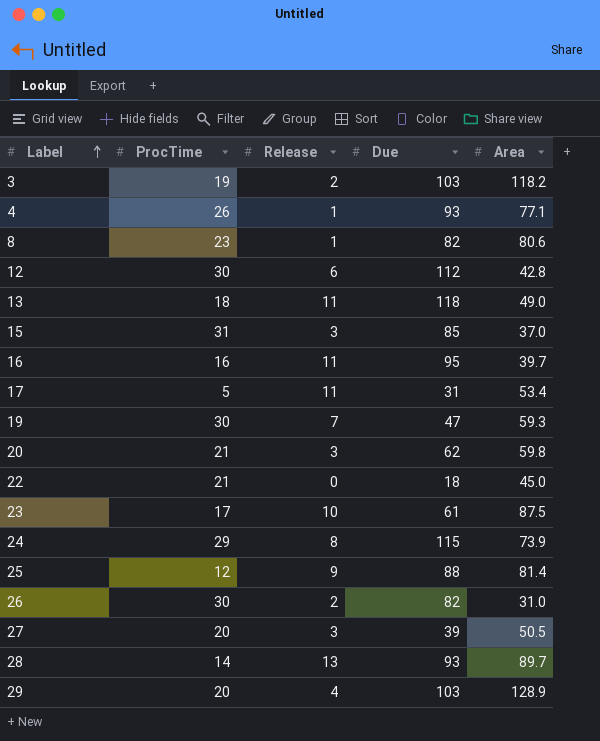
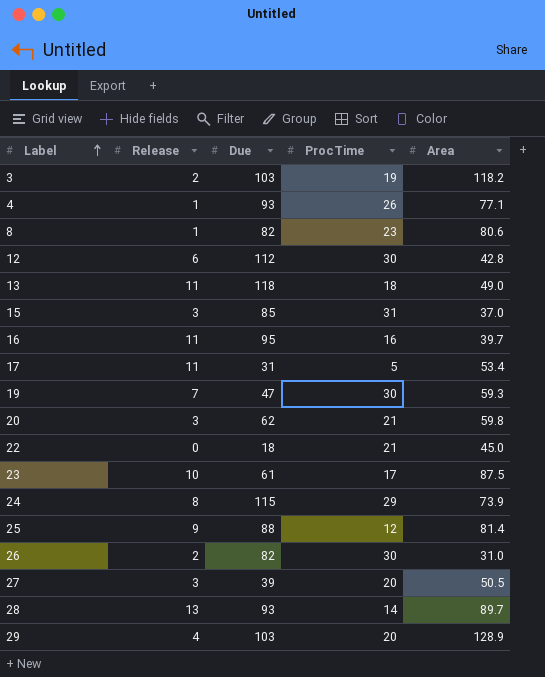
column ProcTime | position: 2 -> 4

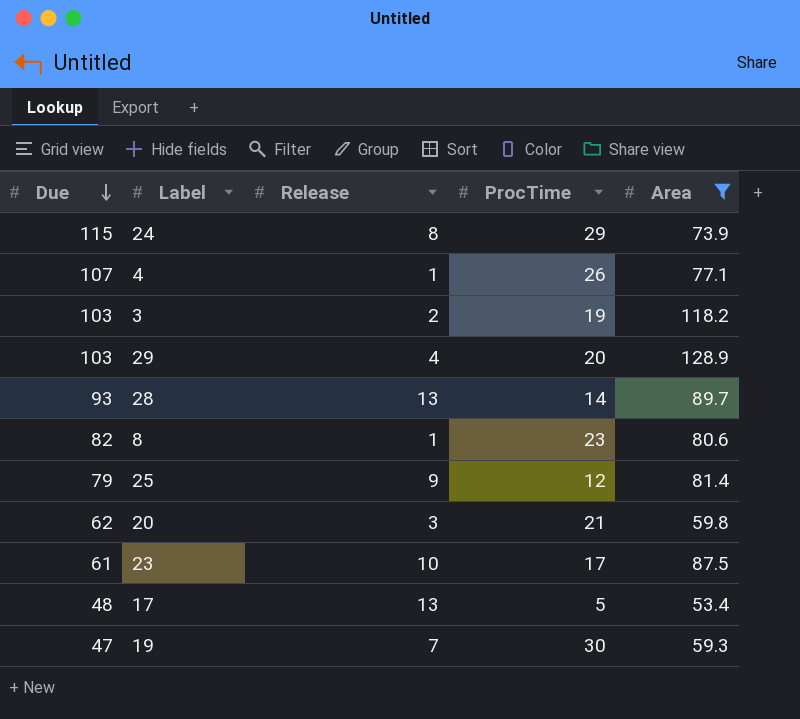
filter: none -> Area >= 53.4
row order: Label ascending -> Due descending
column Due | position: 3 -> 1
4 | Due: 93 -> 107
25 | Due: 88 -> 79
17 | Due: 31 -> 48
17 | Release: 11 -> 13

